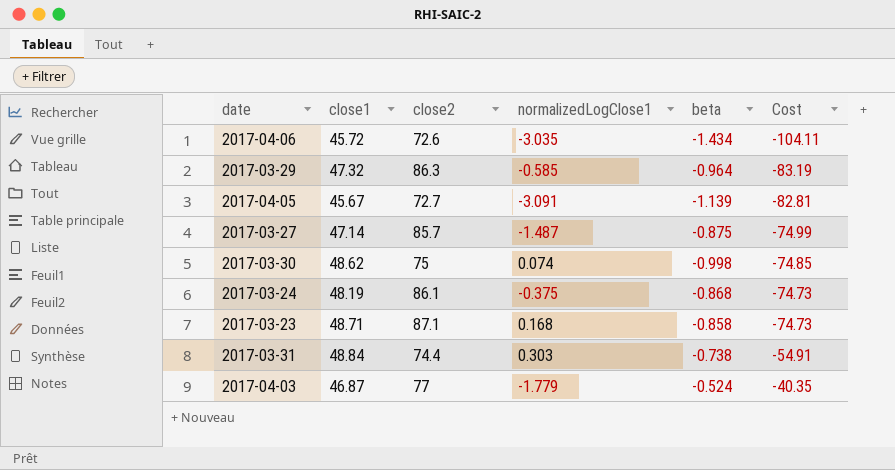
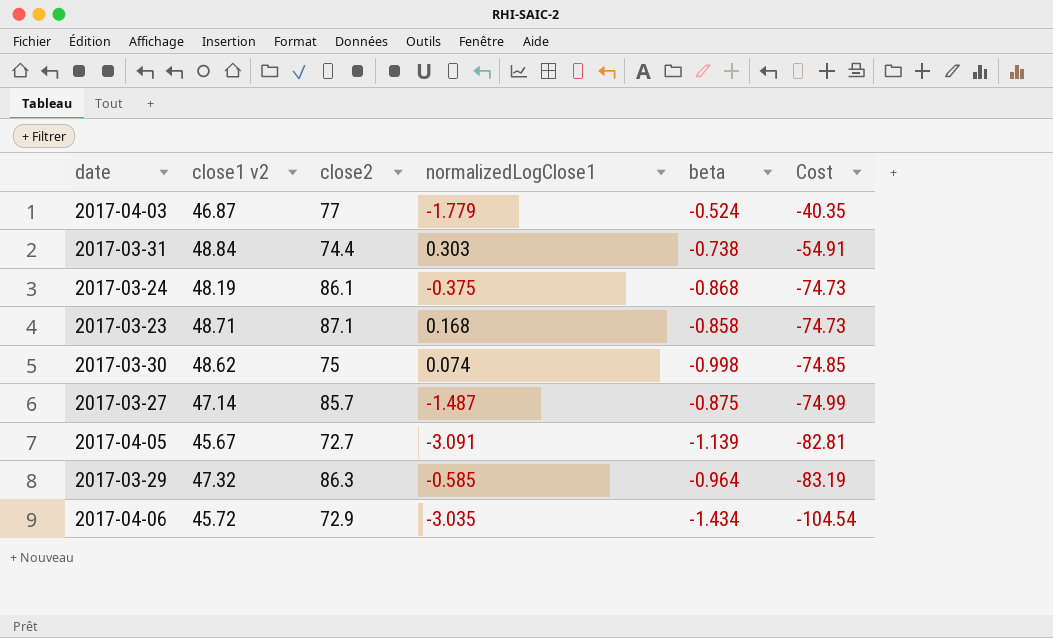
row order: Cost ascending -> Cost descending
column name: close1 -> close1 v2
2017-04-06 | close2: 72.6 -> 72.9
2017-04-06 | Cost: -104.11 -> -104.54

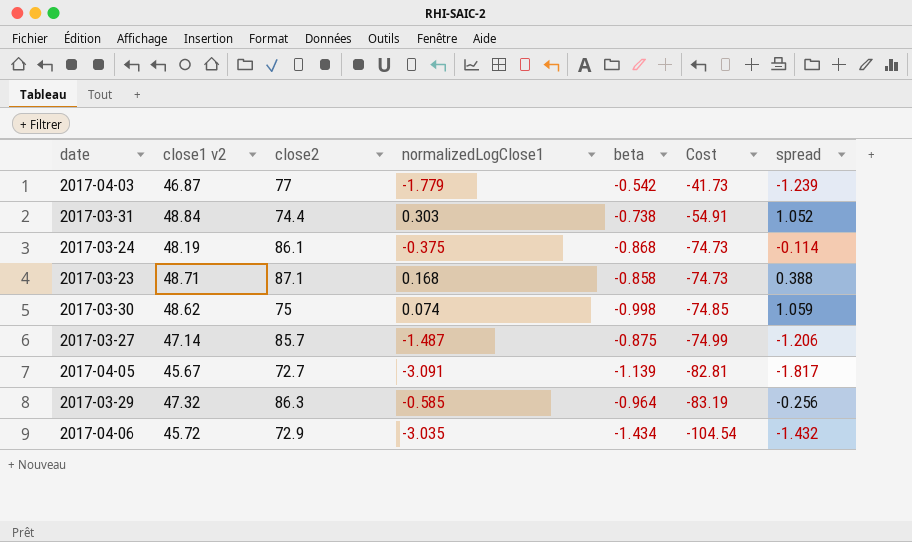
column spread | position: none -> 7
2017-04-03 | beta: -0.524 -> -0.542
2017-04-03 | Cost: -40.35 -> -41.73

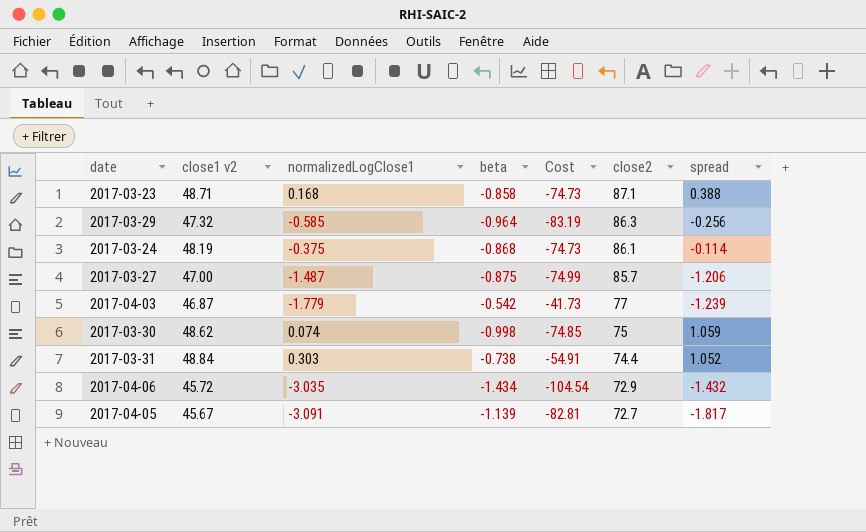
row order: Cost descending -> close2 descending
column close2 | position: 3 -> 6
2017-03-27 | close1 v2: 47.14 -> 47.00

